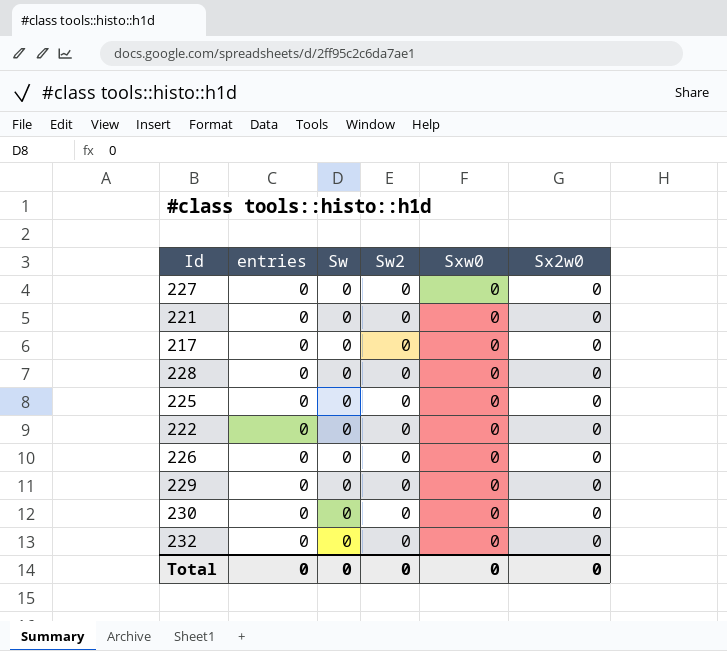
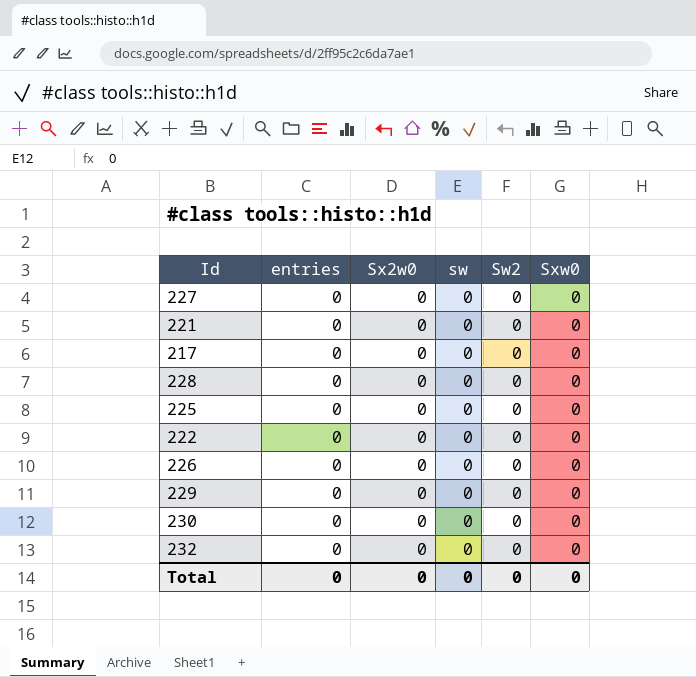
column Sx2w0 | position: 6 -> 3
column name: Sw -> sw

